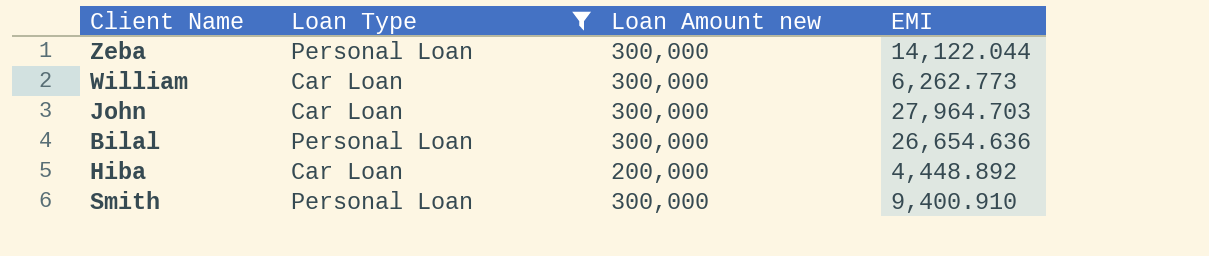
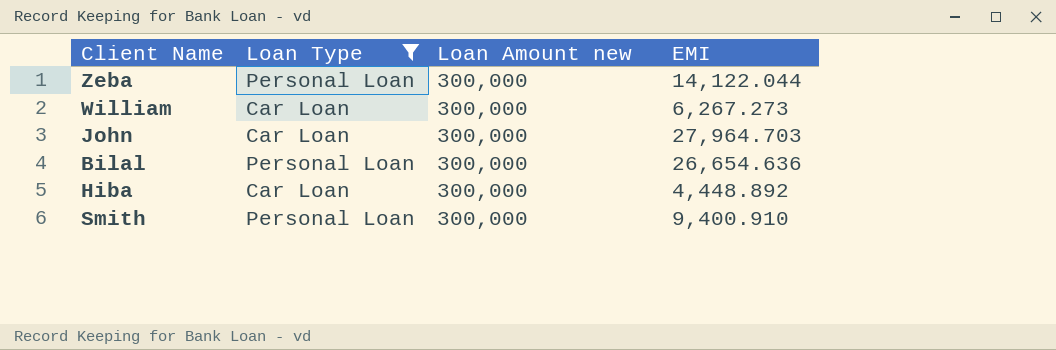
William | EMI: 6,262.773 -> 6,267.273
Hiba | Loan Amount new: 200,000 -> 300,000

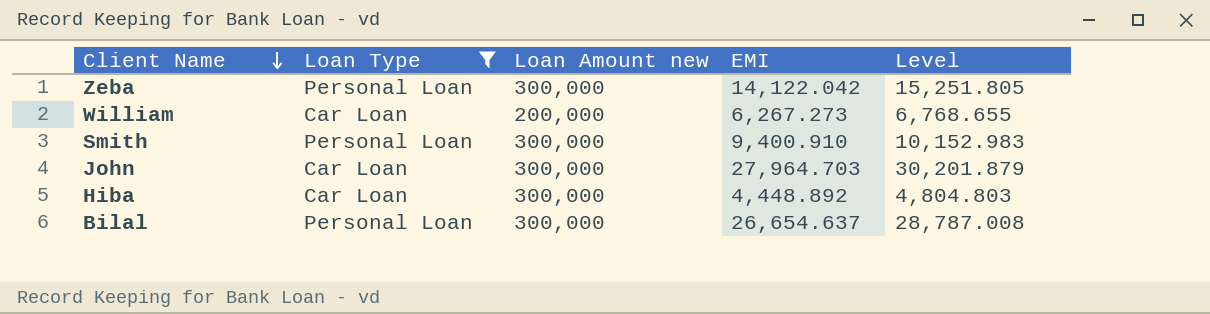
row order: none -> Client Name descending
column Level | formula: none -> [EMI] * 1.08
Zeba | EMI: 14,122.044 -> 14,122.042
William | Loan Amount new: 300,000 -> 200,000
Bilal | EMI: 26,654.636 -> 26,654.637

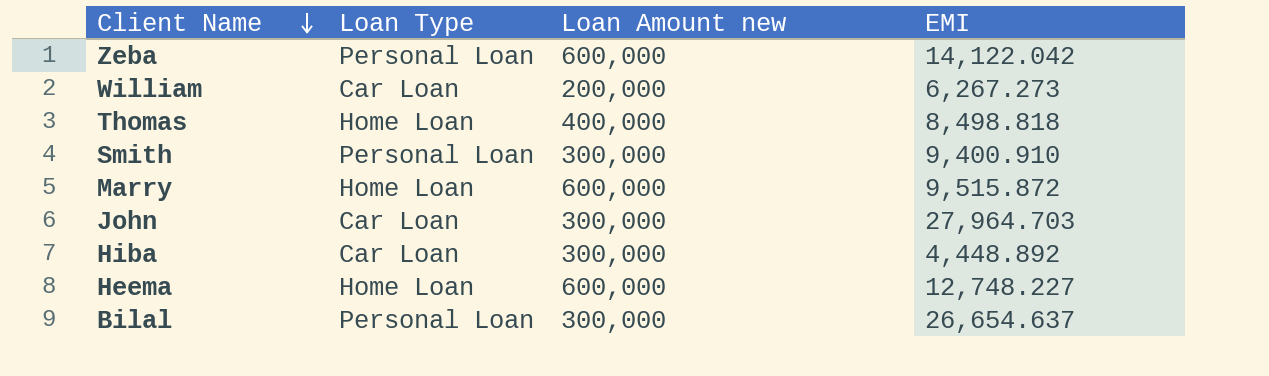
filter: Loan Type != Home Loan -> none
column Level | formula: [EMI] * 1.08 -> none
Zeba | Loan Amount new: 300,000 -> 600,000

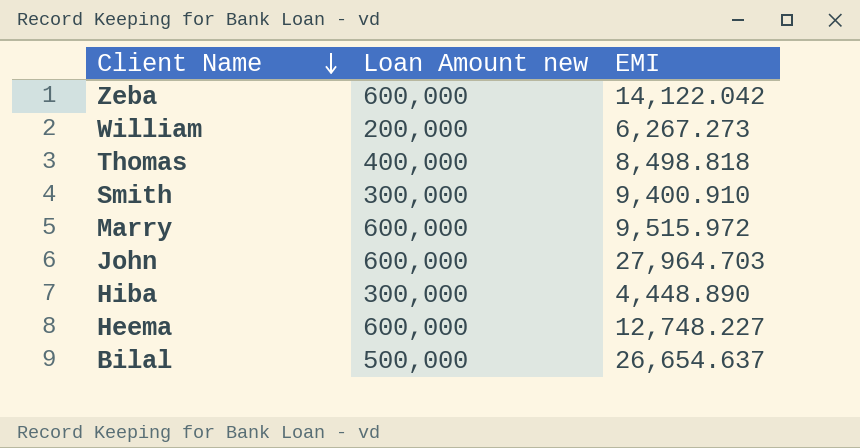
column Loan Type | position: 2 -> none
Marry | EMI: 9,515.872 -> 9,515.972
John | Loan Amount new: 300,000 -> 600,000
Hiba | EMI: 4,448.892 -> 4,448.890
Bilal | Loan Amount new: 300,000 -> 500,000

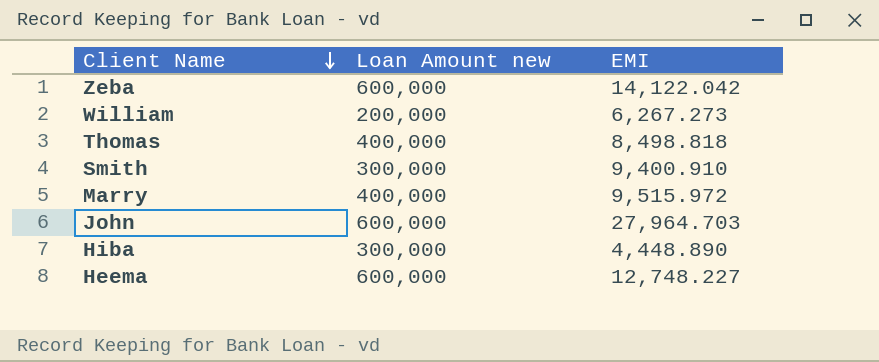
row Bilal: 500,000 | 26,654.637 -> none
Marry | Loan Amount new: 600,000 -> 400,000

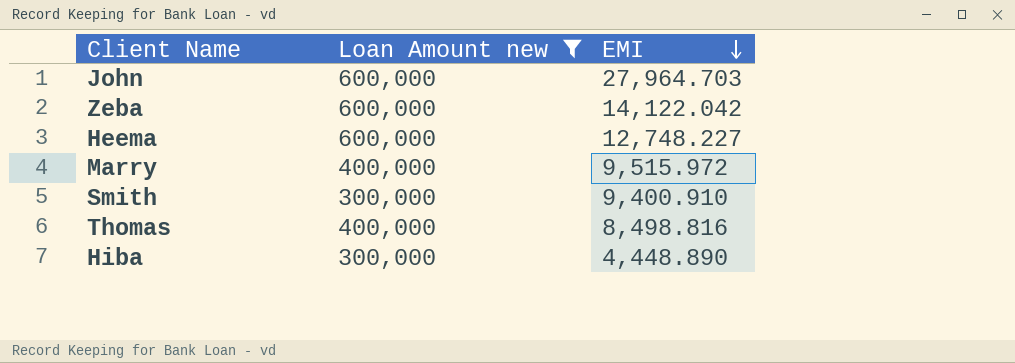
filter: none -> Loan Amount new != 200,000
row order: Client Name descending -> EMI descending
Thomas | EMI: 8,498.818 -> 8,498.816

